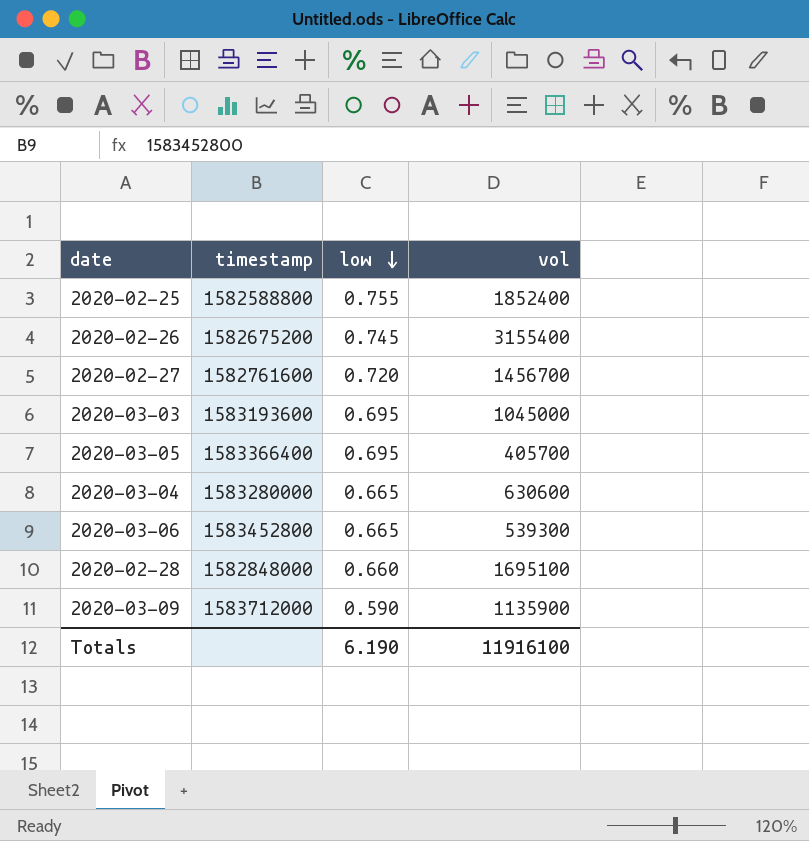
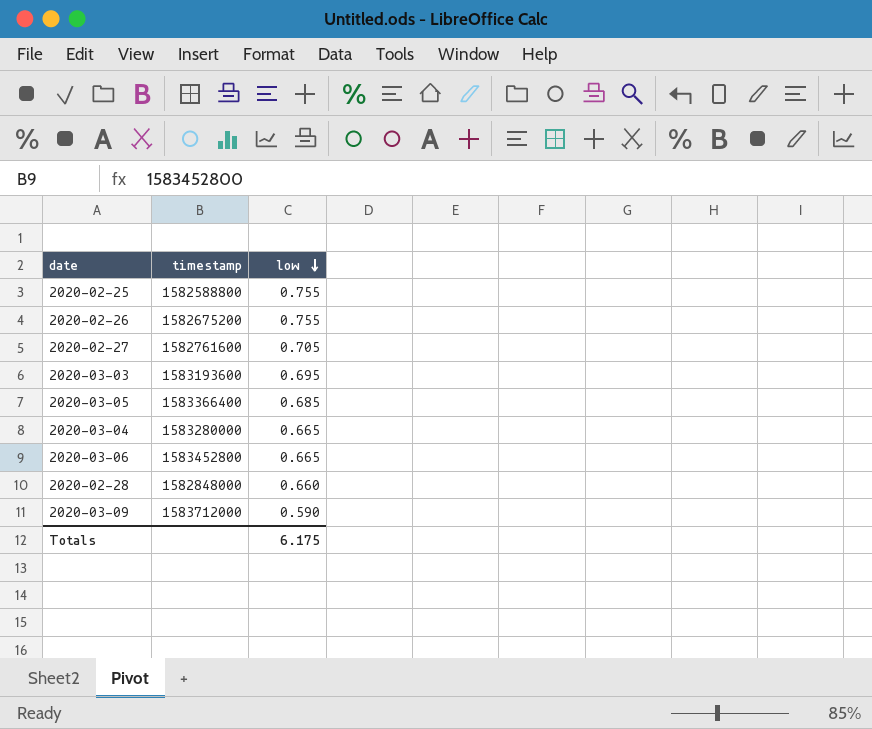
column vol | position: 4 -> none
2020-02-26 | low: 0.745 -> 0.755
2020-02-27 | low: 0.720 -> 0.705
2020-03-05 | low: 0.695 -> 0.685
Totals | low: 6.190 -> 6.175

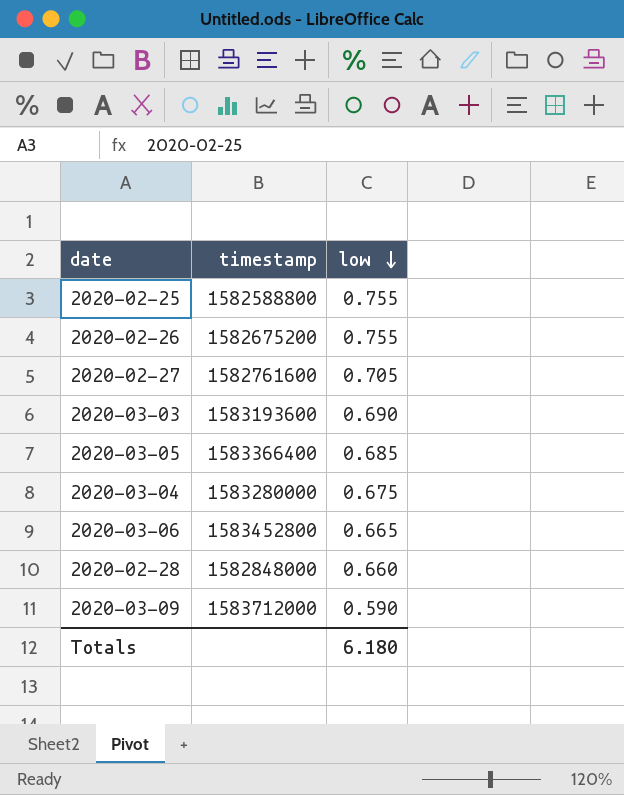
2020-03-03 | low: 0.695 -> 0.690
2020-03-04 | low: 0.665 -> 0.675
Totals | low: 6.175 -> 6.180

